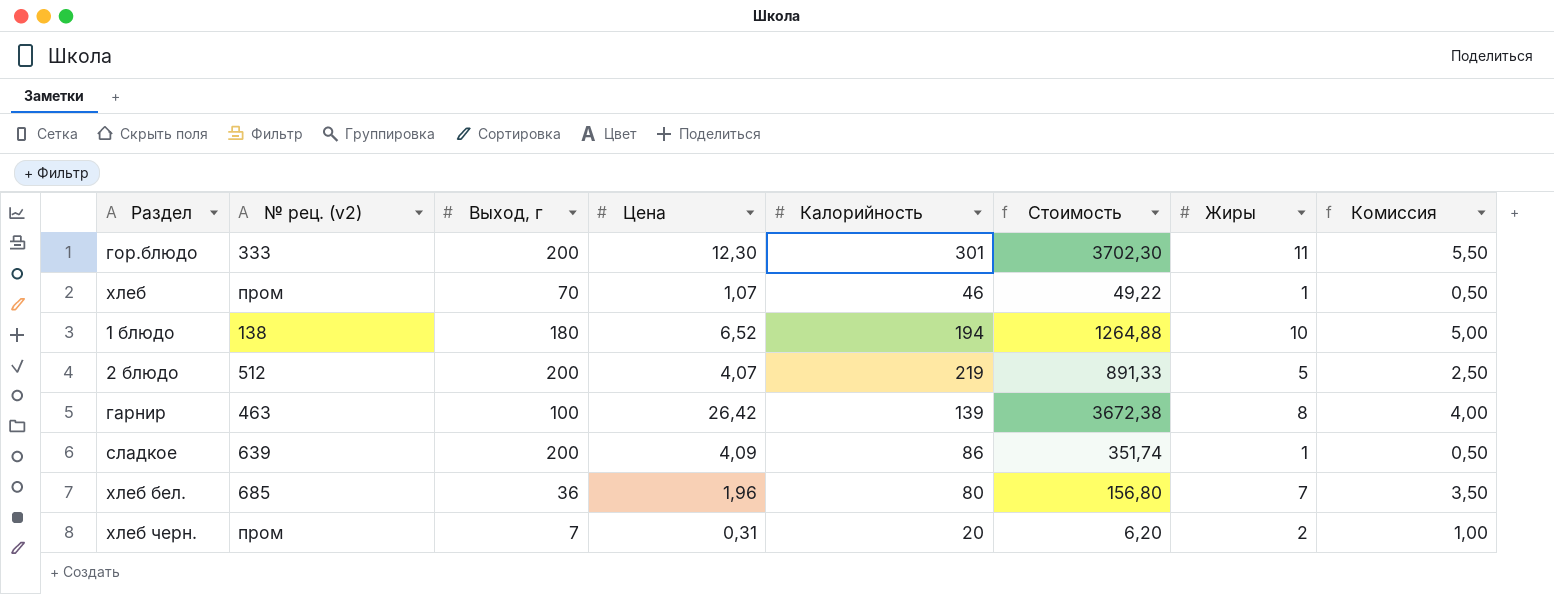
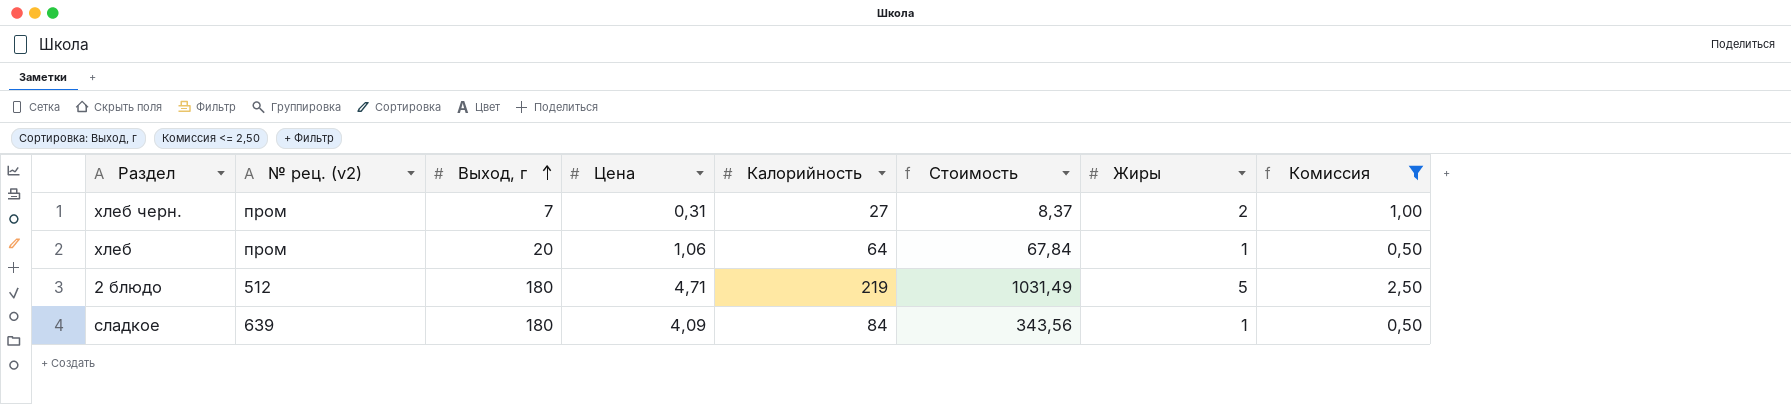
filter: none -> Комиссия <= 2,50
row order: none -> Выход, г ascending
хлеб черн. | Калорийность: 20 -> 27
хлеб черн. | Стоимость: 6,20 -> 8,37
хлеб | Выход, г: 70 -> 20
хлеб | Цена: 1,07 -> 1,06
хлеб | Калорийность: 46 -> 64
хлеб | Стоимость: 49,22 -> 67,84
2 блюдо | Выход, г: 200 -> 180
2 блюдо | Цена: 4,07 -> 4,71
2 блюдо | Стоимость: 891,33 -> 1031,49
сладкое | Выход, г: 200 -> 180
сладкое | Калорийность: 86 -> 84
сладкое | Стоимость: 351,74 -> 343,56

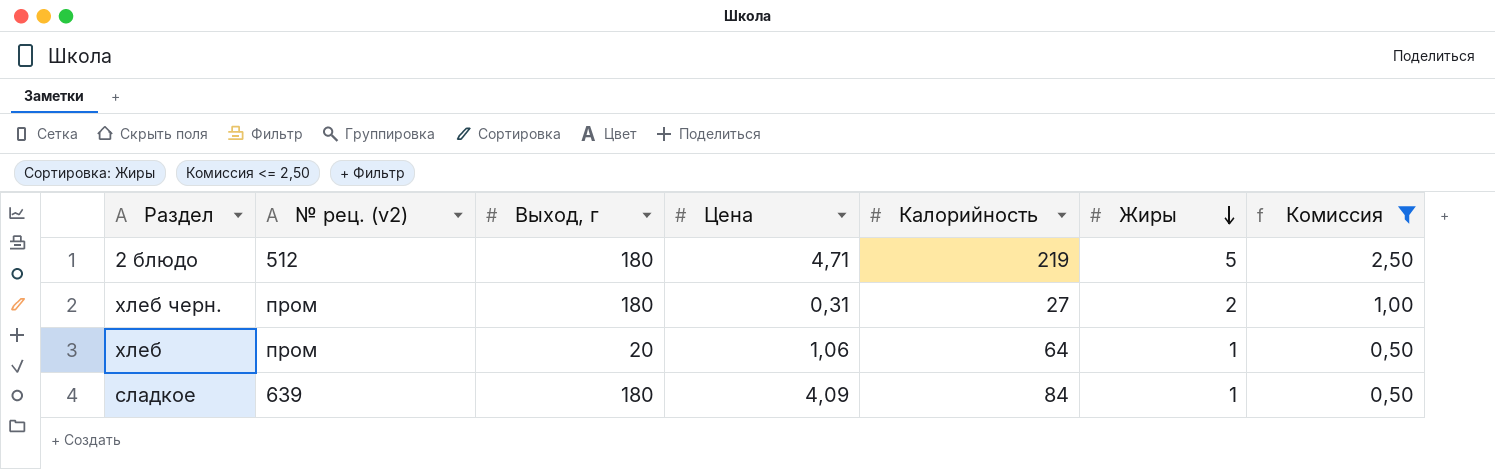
row order: Выход, г ascending -> Жиры descending
column Стоимость | formula: [Цена] * [Калорийность] -> none
хлеб черн. | Выход, г: 7 -> 180

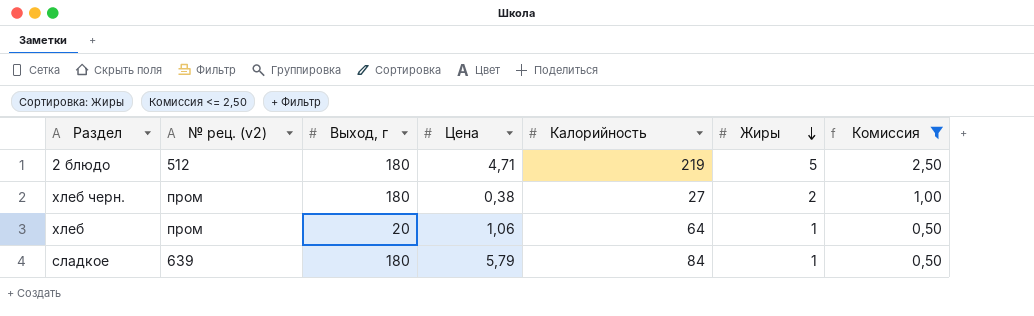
хлеб черн. | Цена: 0,31 -> 0,38
сладкое | Цена: 4,09 -> 5,79

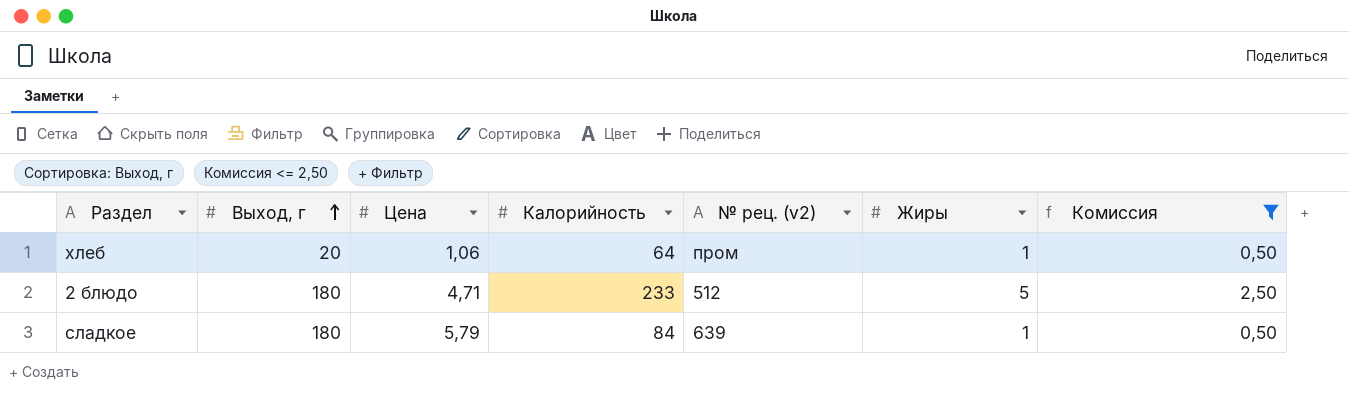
row order: Жиры descending -> Выход, г ascending
column № рец. (v2) | position: 2 -> 5
row хлеб черн.: пром | 180 | 0,38 | 27 | 2 | 1,00 -> none
2 блюдо | Калорийность: 219 -> 233

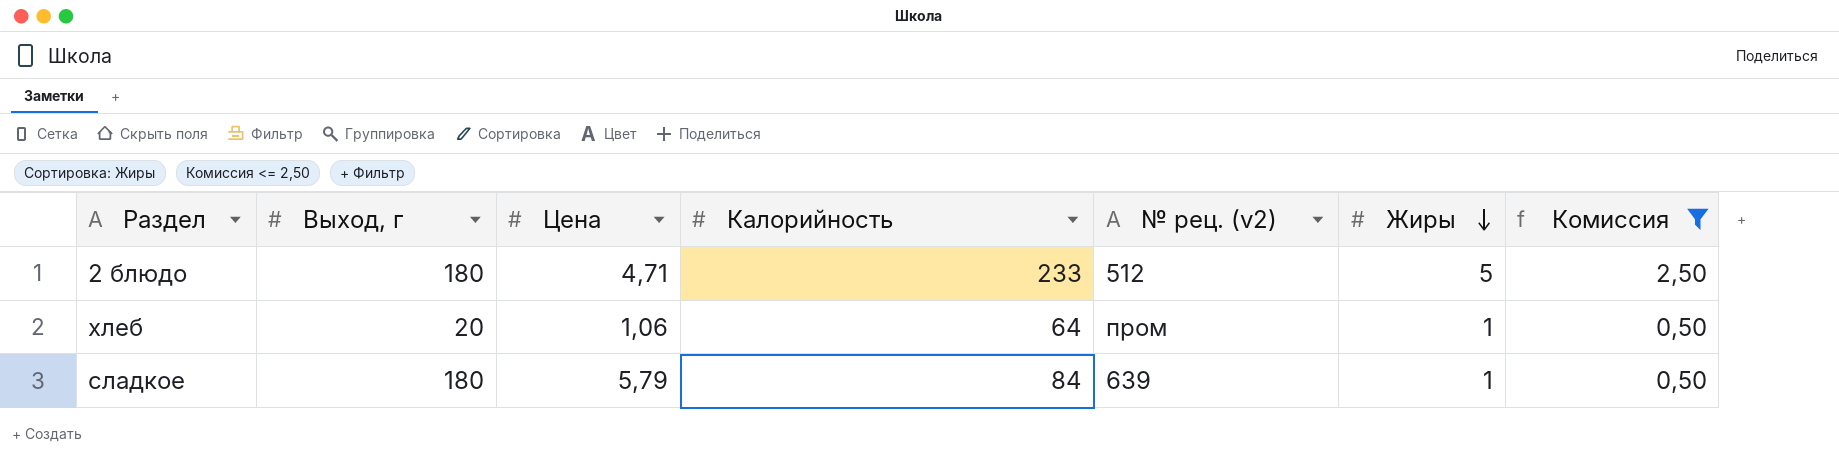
row order: Выход, г ascending -> Жиры descending

